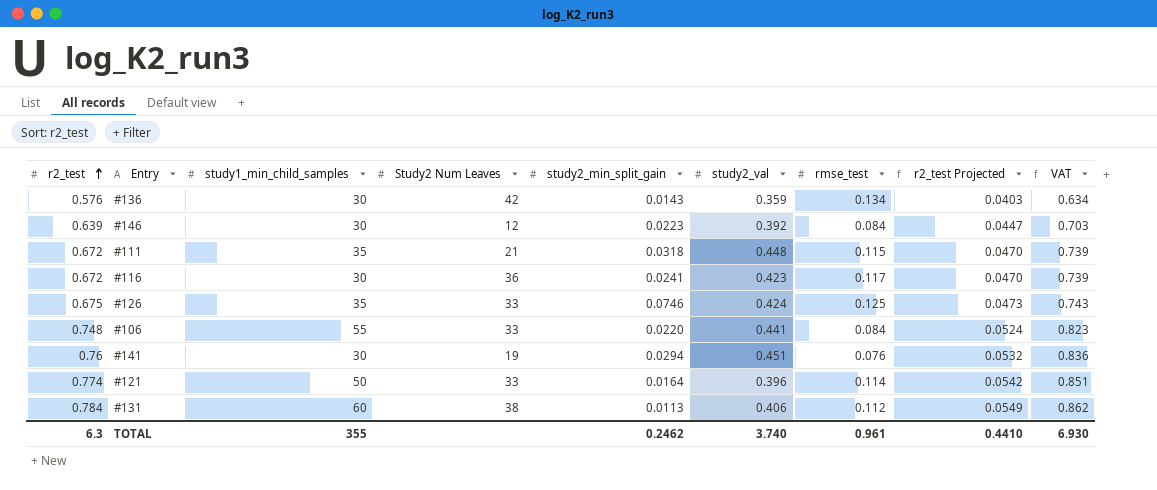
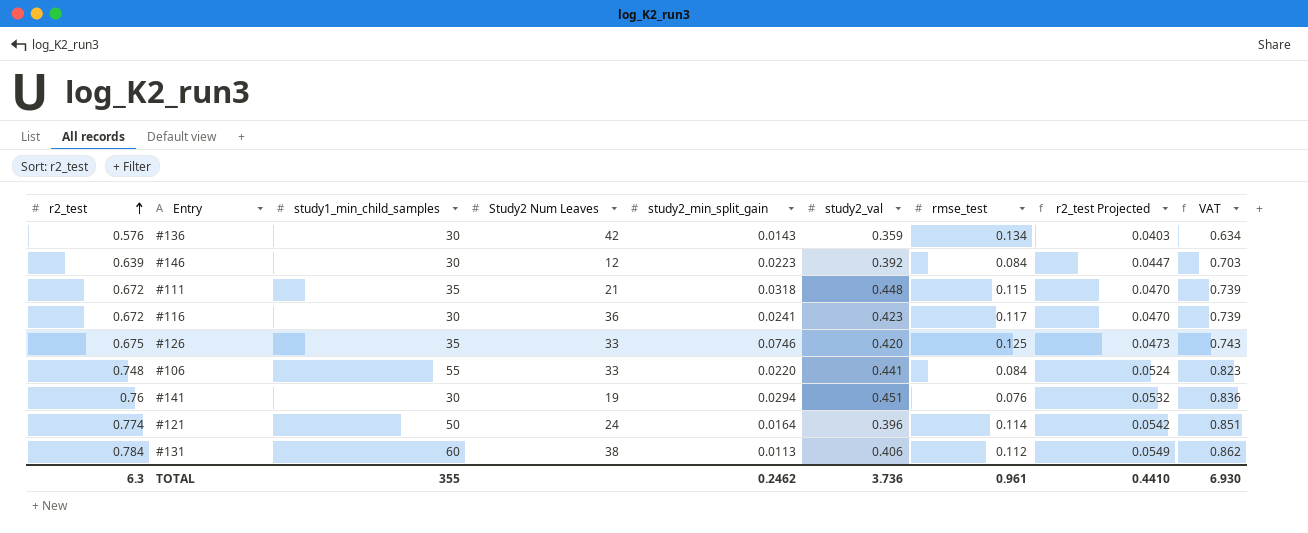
#126 | study2_val: 0.424 -> 0.420
#121 | Study2 Num Leaves: 33 -> 24
TOTAL | study2_val: 3.740 -> 3.736

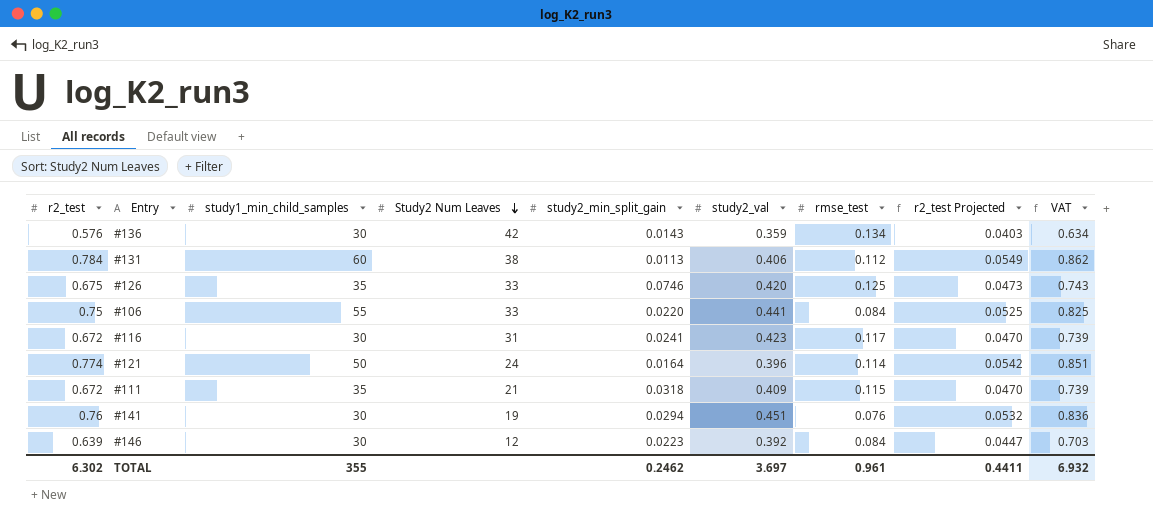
row order: r2_test ascending -> Study2 Num Leaves descending
#106 | r2_test: 0.748 -> 0.75
#106 | r2_test Projected: 0.0524 -> 0.0525
#106 | VAT: 0.823 -> 0.825
#116 | Study2 Num Leaves: 36 -> 31
#111 | study2_val: 0.448 -> 0.409
TOTAL | r2_test: 6.3 -> 6.302
TOTAL | study2_val: 3.736 -> 3.697
TOTAL | r2_test Projected: 0.4410 -> 0.4411
TOTAL | VAT: 6.930 -> 6.932

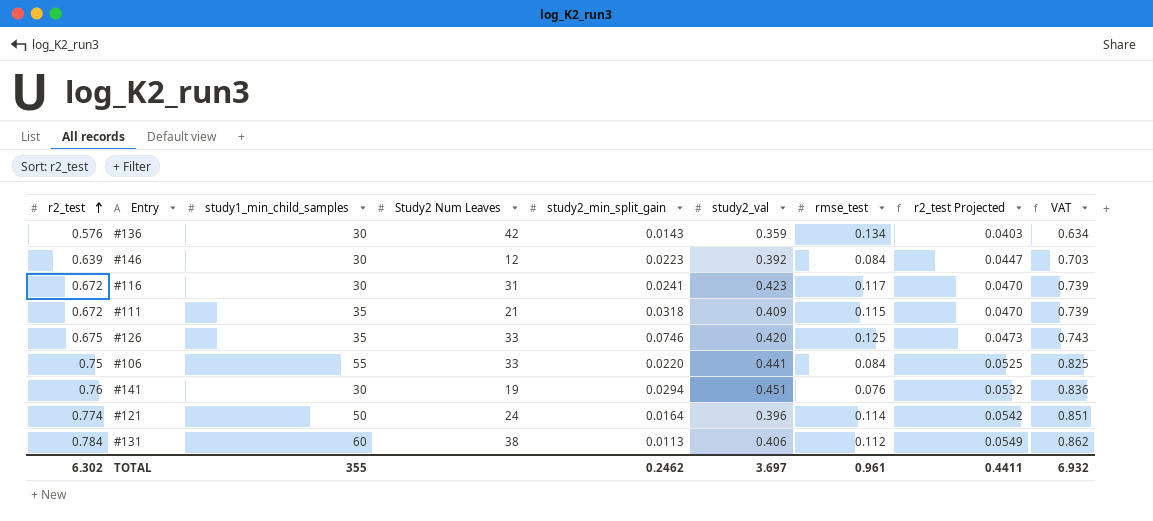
row order: Study2 Num Leaves descending -> r2_test ascending

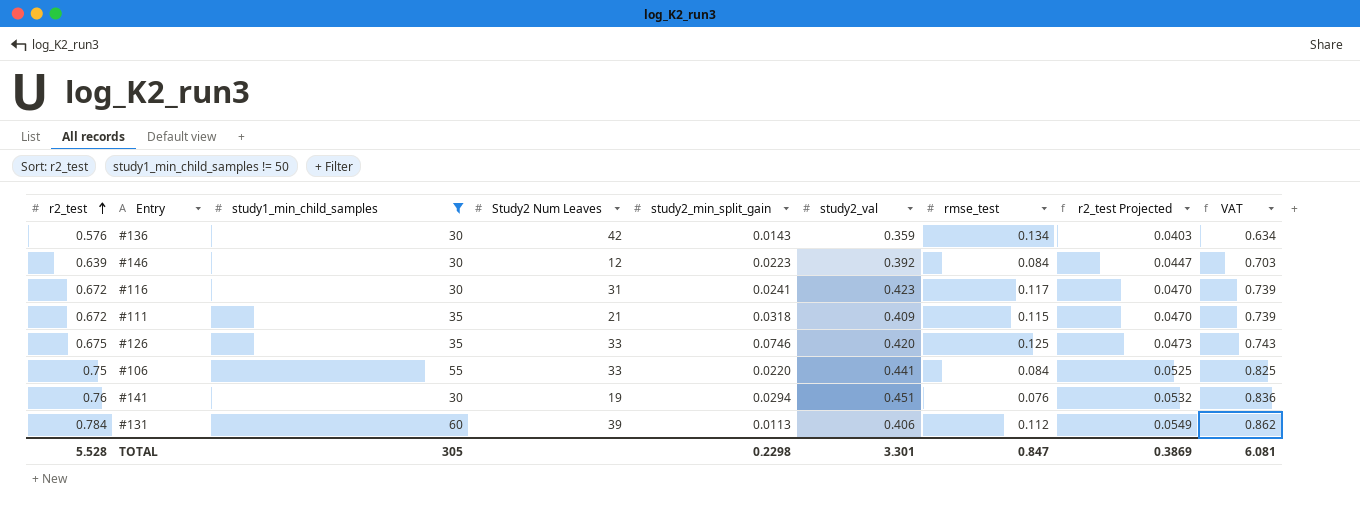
filter: none -> study1_min_child_samples != 50
#131 | Study2 Num Leaves: 38 -> 39
TOTAL | r2_test: 6.302 -> 5.528
TOTAL | study1_min_child_samples: 355 -> 305
TOTAL | study2_min_split_gain: 0.2462 -> 0.2298
TOTAL | study2_val: 3.697 -> 3.301
TOTAL | rmse_test: 0.961 -> 0.847
TOTAL | r2_test Projected: 0.4411 -> 0.3869
TOTAL | VAT: 6.932 -> 6.081

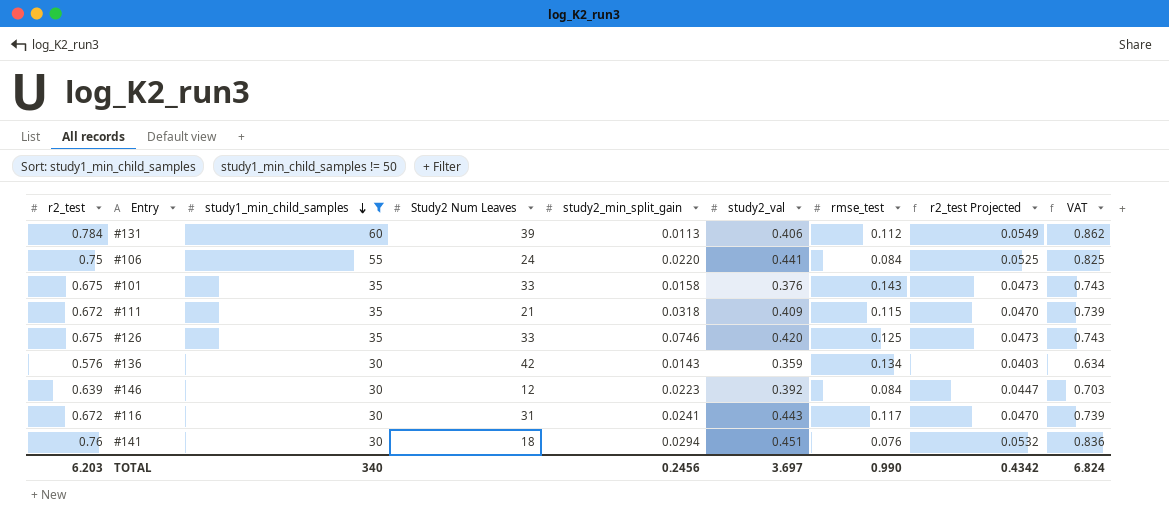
row order: r2_test ascending -> study1_min_child_samples descending
#106 | Study2 Num Leaves: 33 -> 24
row #101: none -> 0.675 | 35 | 33 | 0.0158 | 0.376 | 0.143 | 0.0473 | 0.743
#116 | study2_val: 0.423 -> 0.443
#141 | Study2 Num Leaves: 19 -> 18
TOTAL | r2_test: 5.528 -> 6.203
TOTAL | study1_min_child_samples: 305 -> 340
TOTAL | study2_min_split_gain: 0.2298 -> 0.2456
TOTAL | study2_val: 3.301 -> 3.697
TOTAL | rmse_test: 0.847 -> 0.990
TOTAL | r2_test Projected: 0.3869 -> 0.4342
TOTAL | VAT: 6.081 -> 6.824

